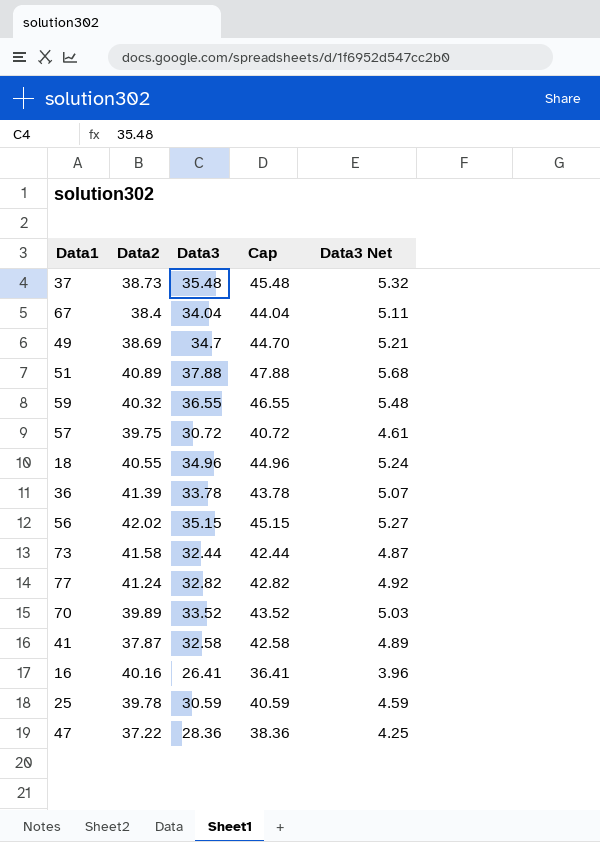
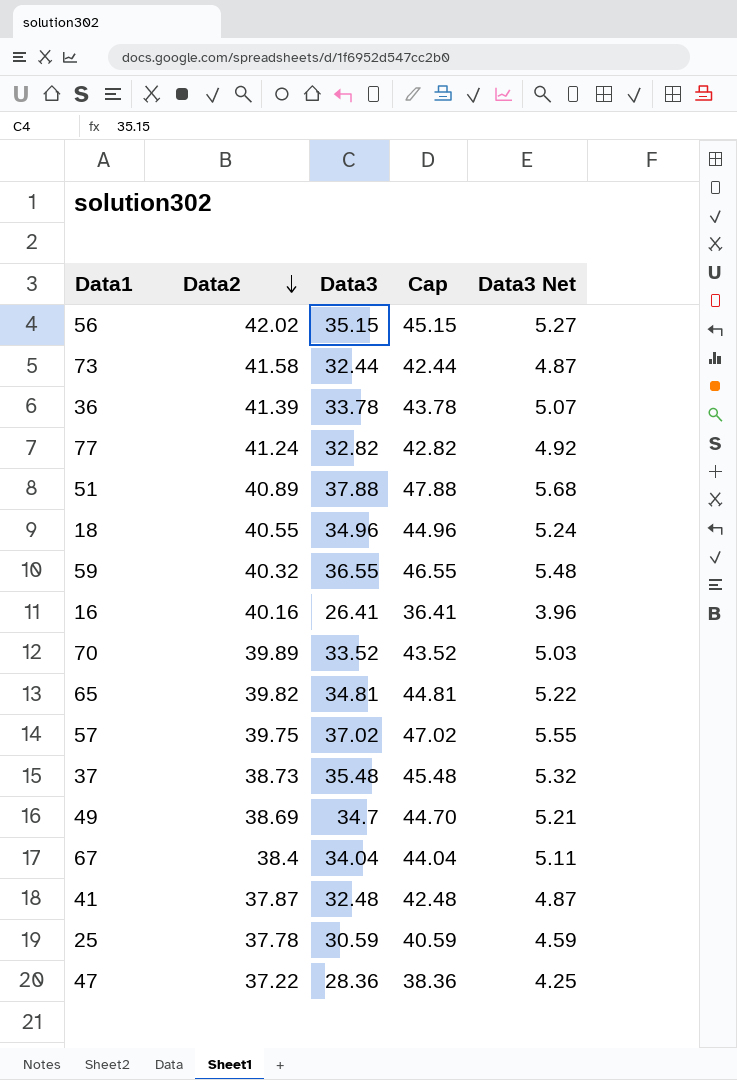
row order: none -> Data2 descending
row 65: none -> 39.82 | 34.81 | 44.81 | 5.22
57 | Data3: 30.72 -> 37.02
57 | Cap: 40.72 -> 47.02
57 | Data3 Net: 4.61 -> 5.55
41 | Data3: 32.58 -> 32.48
41 | Cap: 42.58 -> 42.48
41 | Data3 Net: 4.89 -> 4.87
25 | Data2: 39.78 -> 37.78

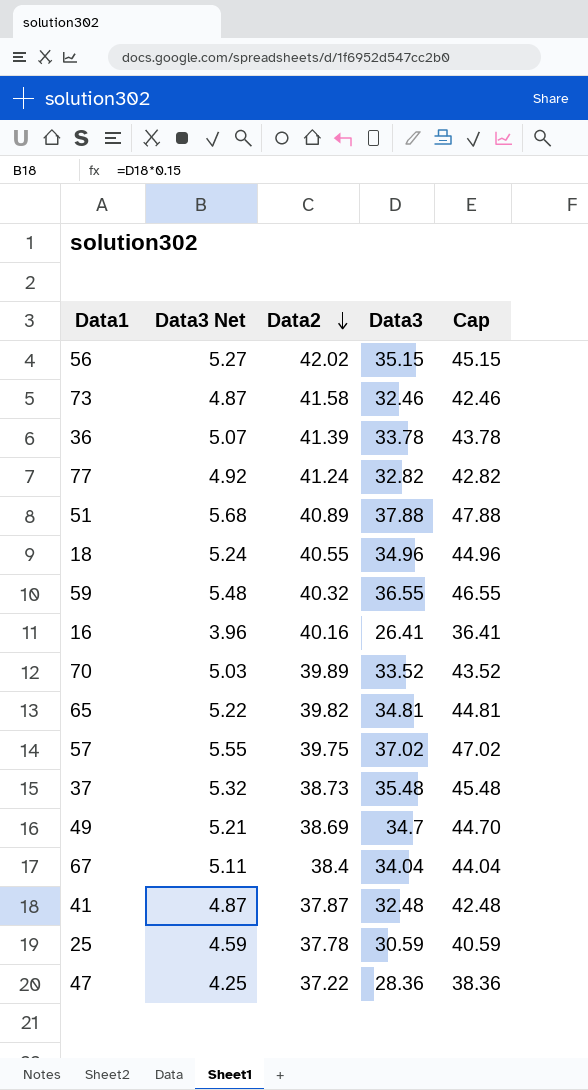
column Data3 Net | position: 5 -> 2
73 | Data3: 32.44 -> 32.46
73 | Cap: 42.44 -> 42.46

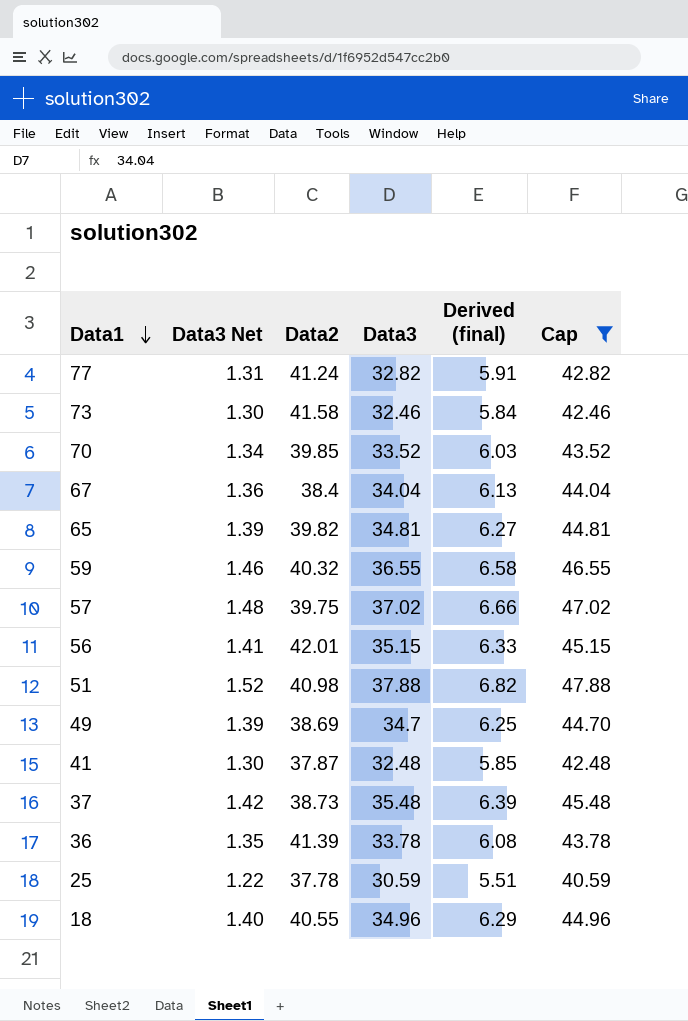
filter: none -> Cap >= 40.59
row order: Data2 descending -> Data1 descending
column Data3 Net | formula: [Data3] * 0.15 -> [Data3] * 0.04
column Derived (final) | formula: none -> [Data3] * 0.18
70 | Data2: 39.89 -> 39.85
56 | Data2: 42.02 -> 42.01
51 | Data2: 40.89 -> 40.98

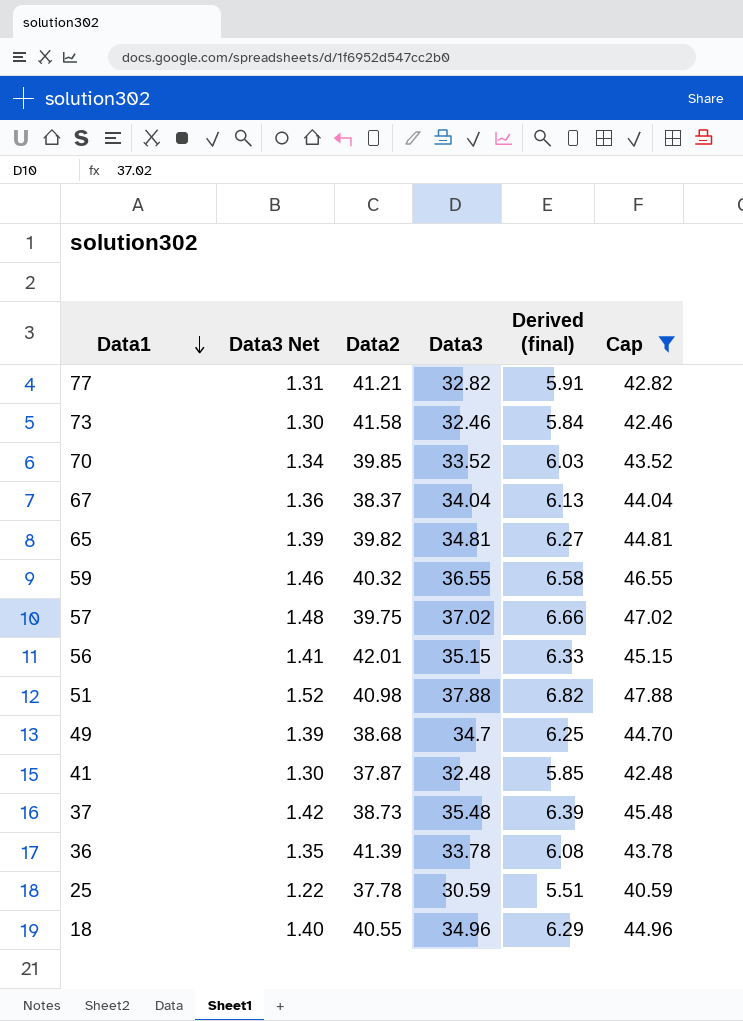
77 | Data2: 41.24 -> 41.21
67 | Data2: 38.4 -> 38.37
49 | Data2: 38.69 -> 38.68

